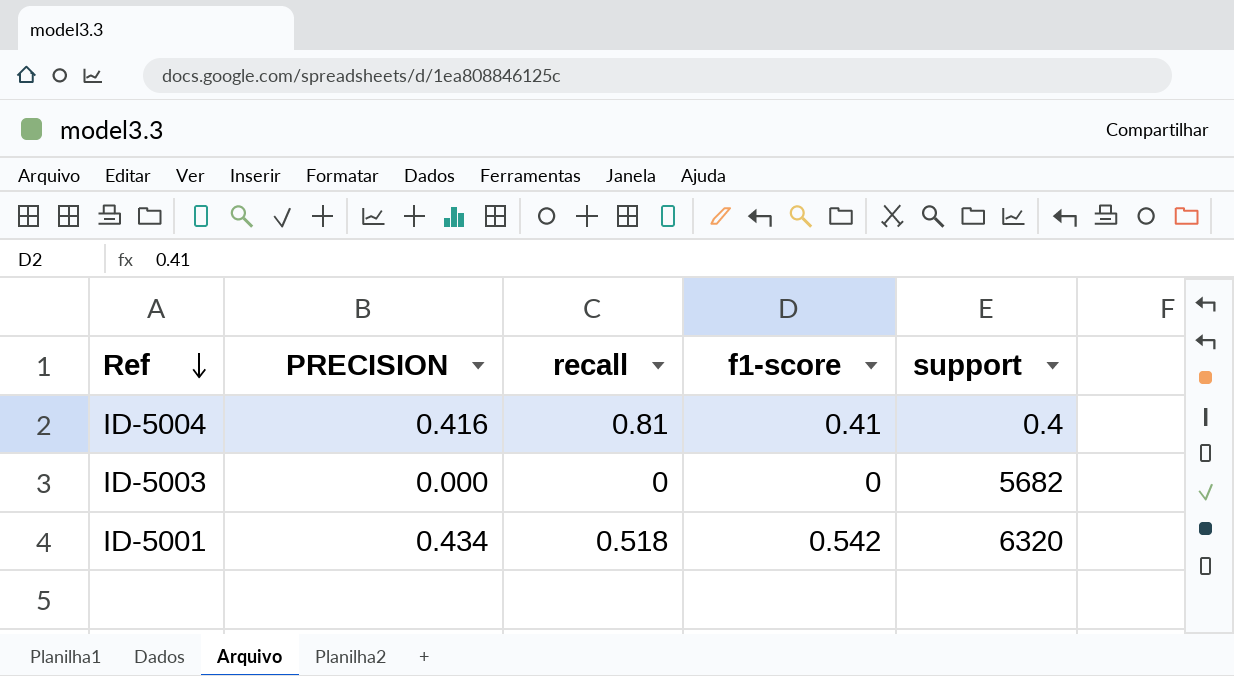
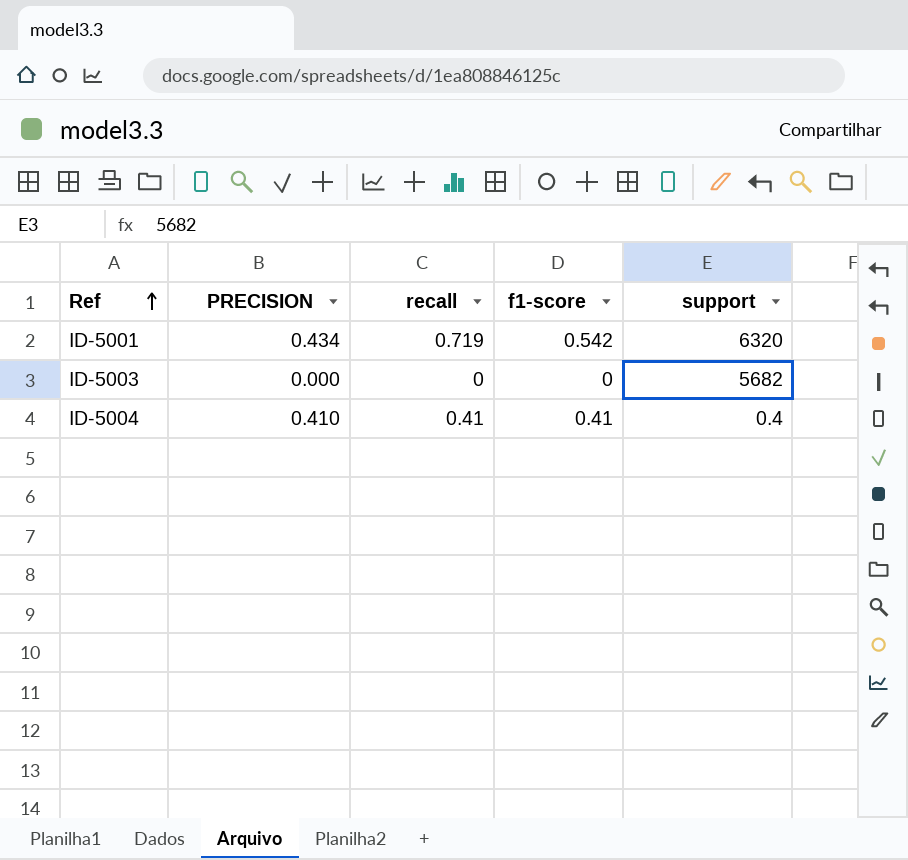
row order: Ref descending -> Ref ascending
ID-5001 | recall: 0.518 -> 0.719
ID-5004 | PRECISION: 0.416 -> 0.410
ID-5004 | recall: 0.81 -> 0.41

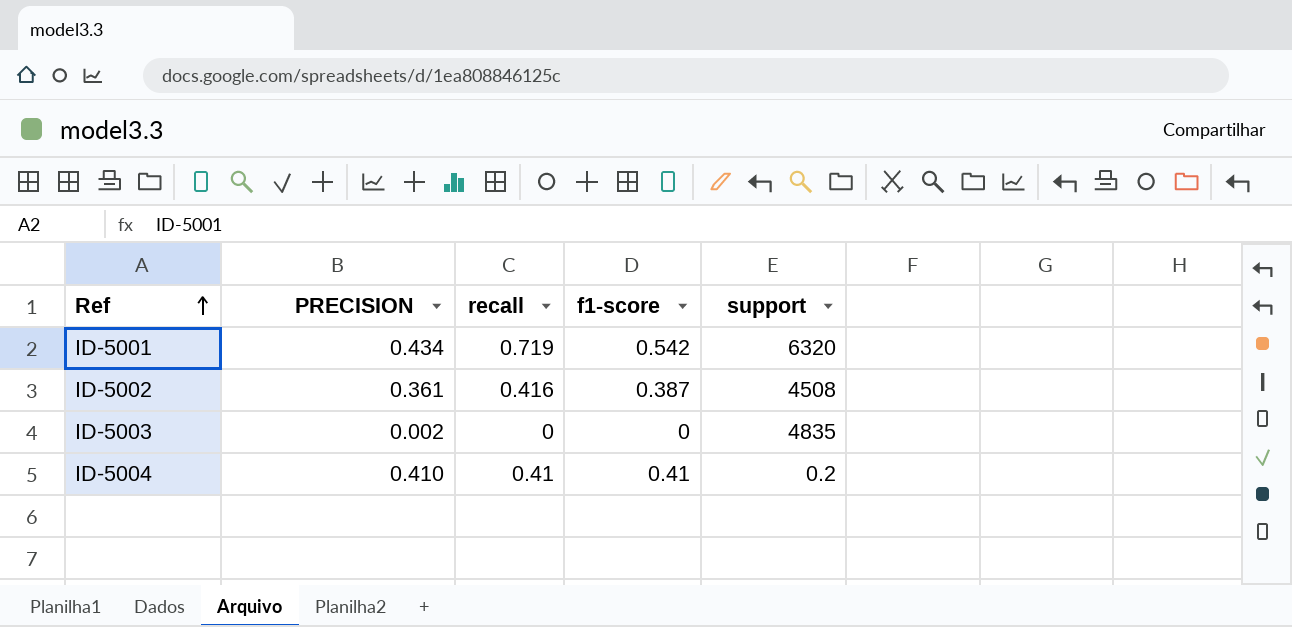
row ID-5002: none -> 0.361 | 0.416 | 0.387 | 4508
ID-5003 | PRECISION: 0.000 -> 0.002
ID-5003 | support: 5682 -> 4835
ID-5004 | support: 0.4 -> 0.2

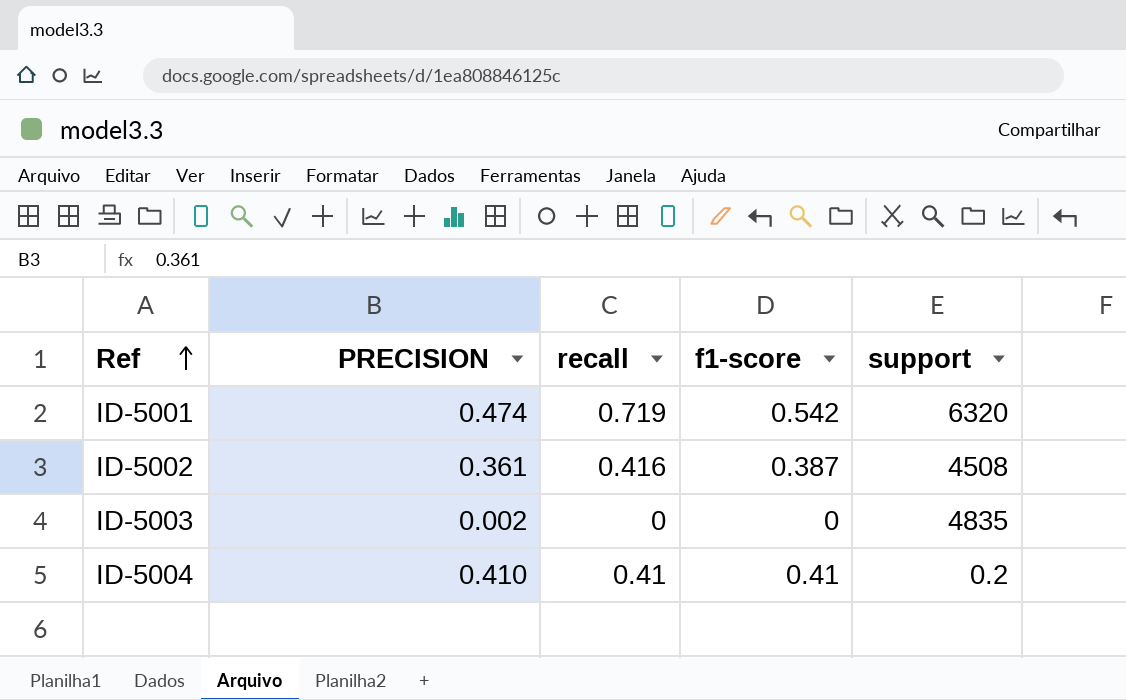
ID-5001 | PRECISION: 0.434 -> 0.474

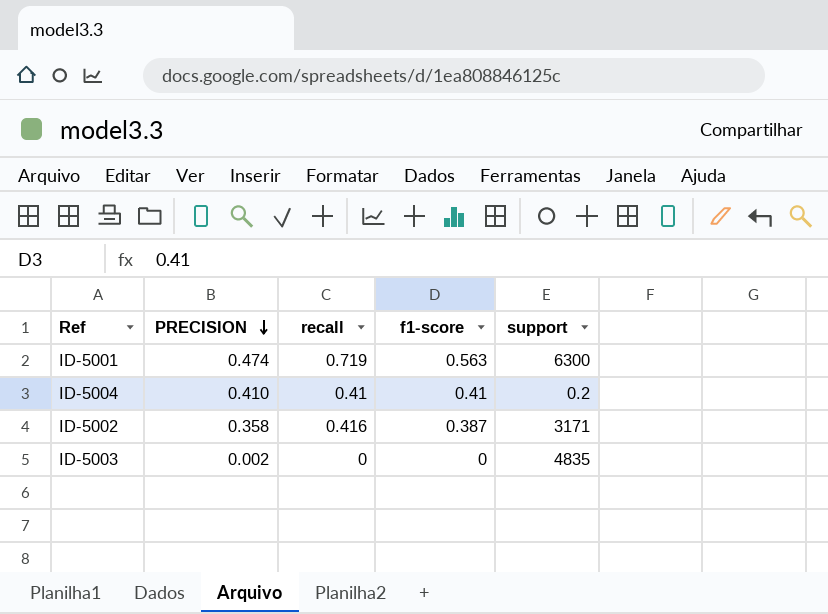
row order: Ref ascending -> PRECISION descending
ID-5001 | f1-score: 0.542 -> 0.563
ID-5001 | support: 6320 -> 6300
ID-5002 | PRECISION: 0.361 -> 0.358
ID-5002 | support: 4508 -> 3171

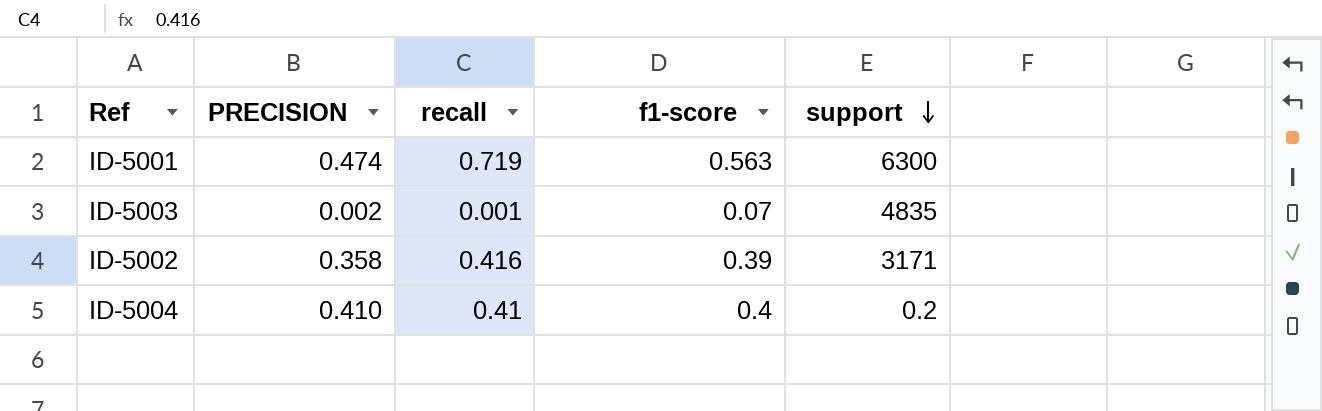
row order: PRECISION descending -> support descending
ID-5003 | recall: 0 -> 0.001
ID-5003 | f1-score: 0 -> 0.07
ID-5002 | f1-score: 0.387 -> 0.39
ID-5004 | f1-score: 0.41 -> 0.4

